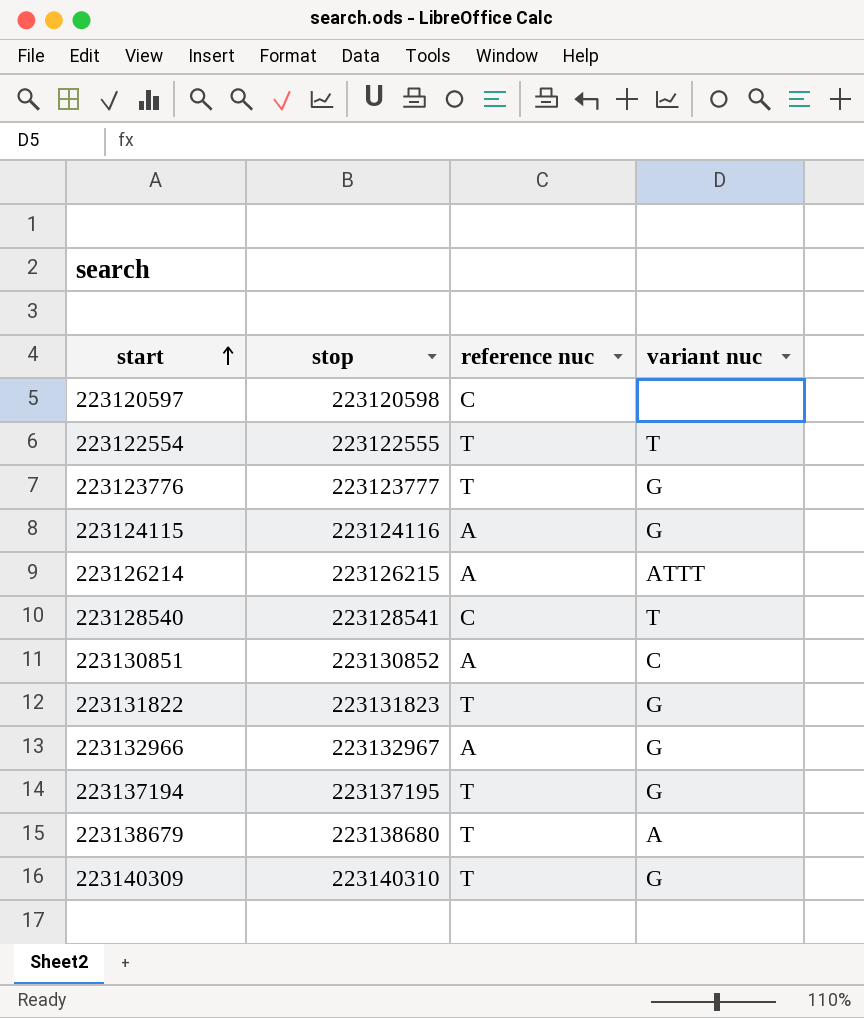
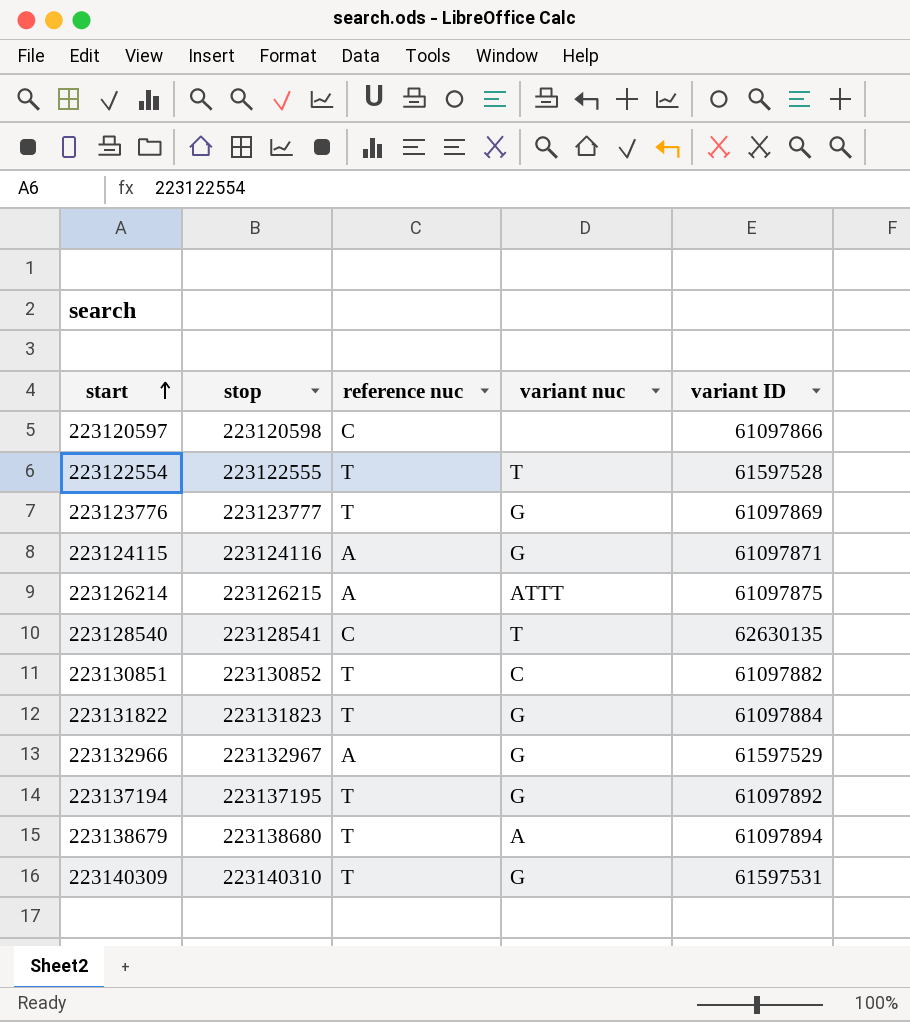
column variant ID | position: none -> 5
223130851 | reference nuc: A -> T

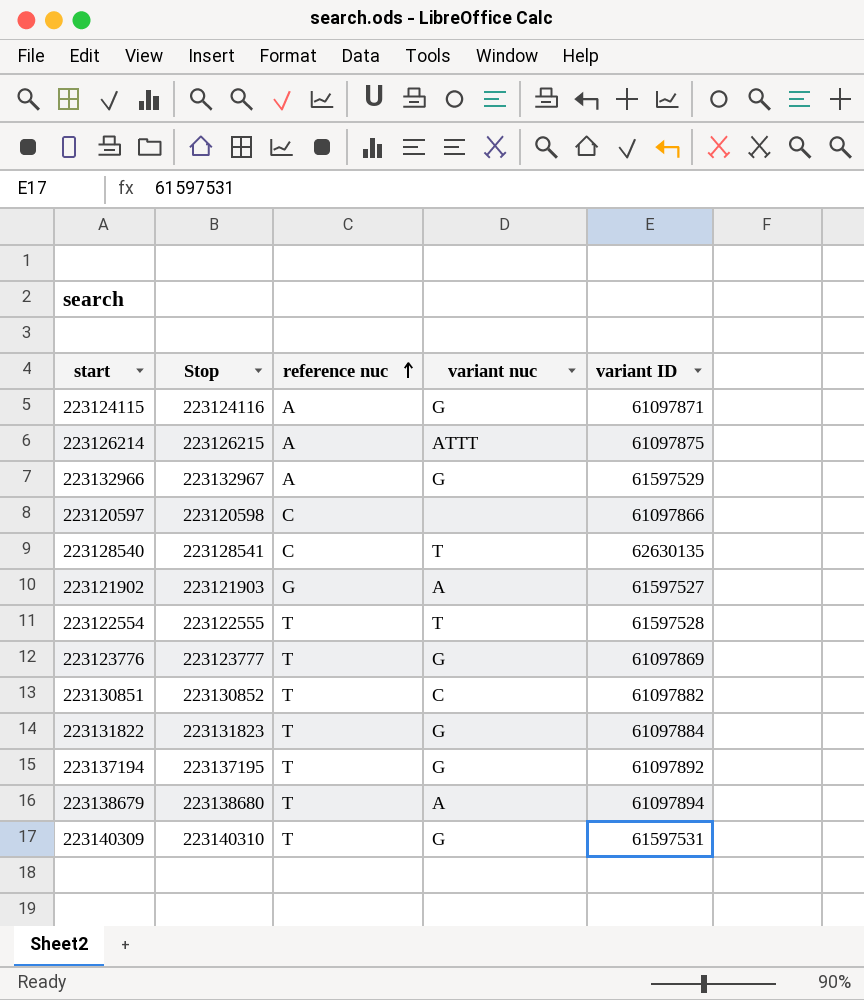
row order: start ascending -> reference nuc ascending
column name: stop -> Stop
row 223121902: none -> 223121903 | G | A | 61597527

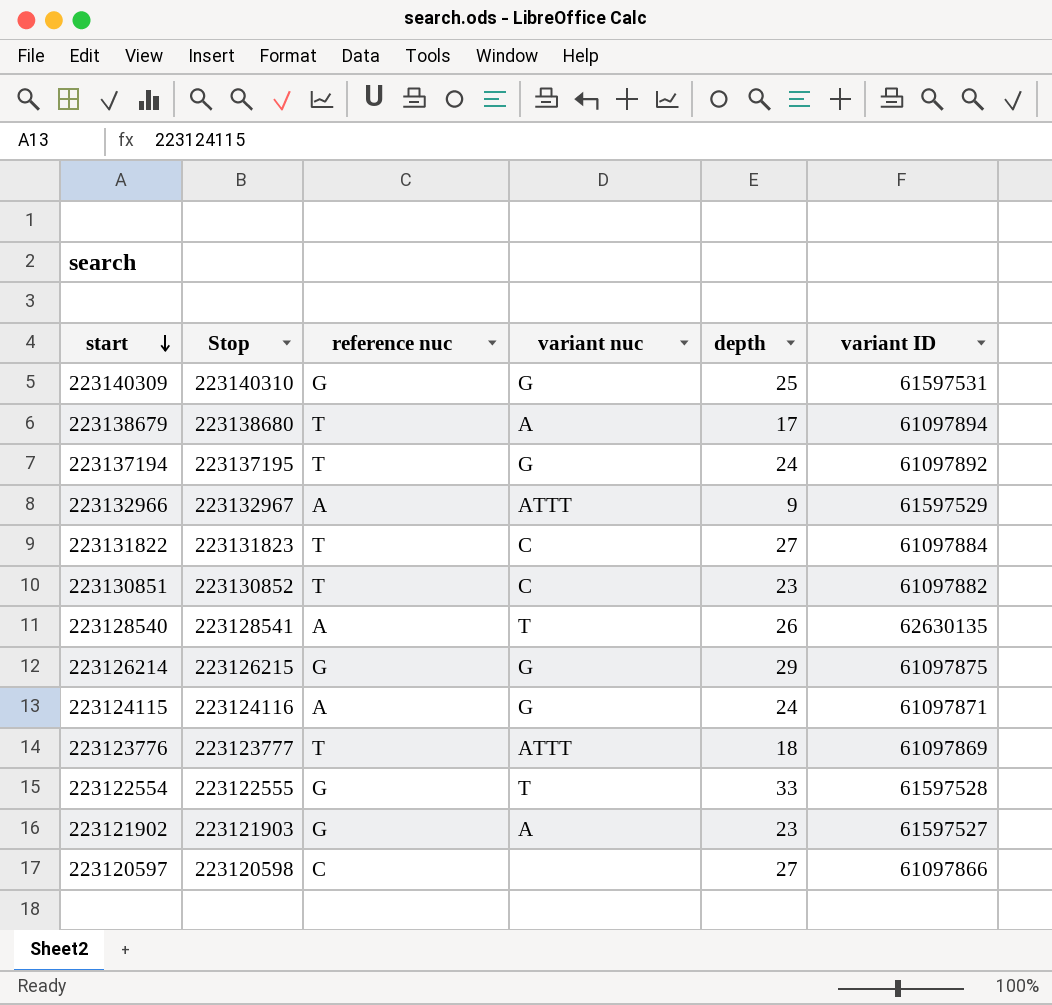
row order: reference nuc ascending -> start descending
column depth | position: none -> 5
223140309 | reference nuc: T -> G
223132966 | variant nuc: G -> ATTT
223131822 | variant nuc: G -> C
223128540 | reference nuc: C -> A
223126214 | reference nuc: A -> G
223126214 | variant nuc: ATTT -> G
223123776 | variant nuc: G -> ATTT
223122554 | reference nuc: T -> G

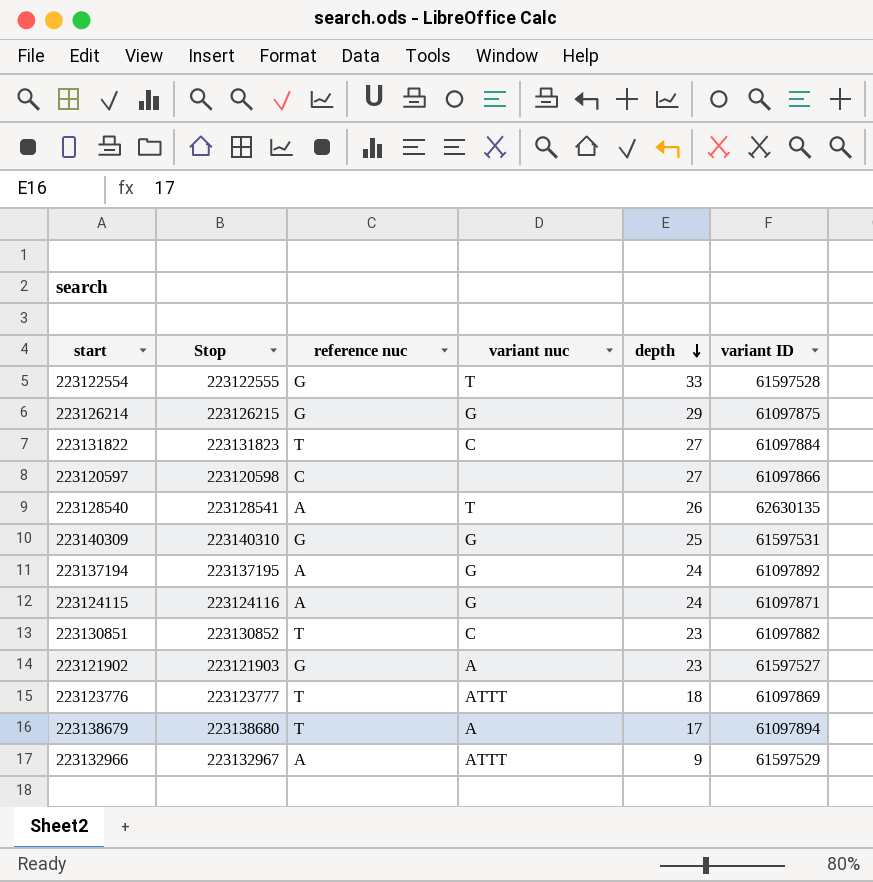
row order: start descending -> depth descending
223137194 | reference nuc: T -> A

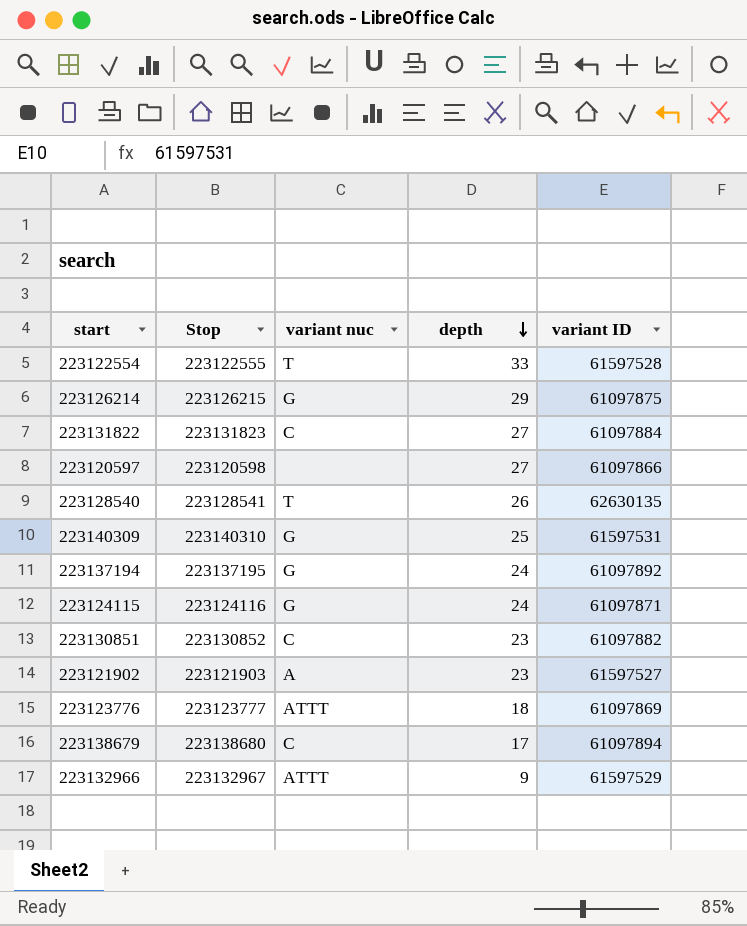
column reference nuc | position: 3 -> none
223138679 | variant nuc: A -> C

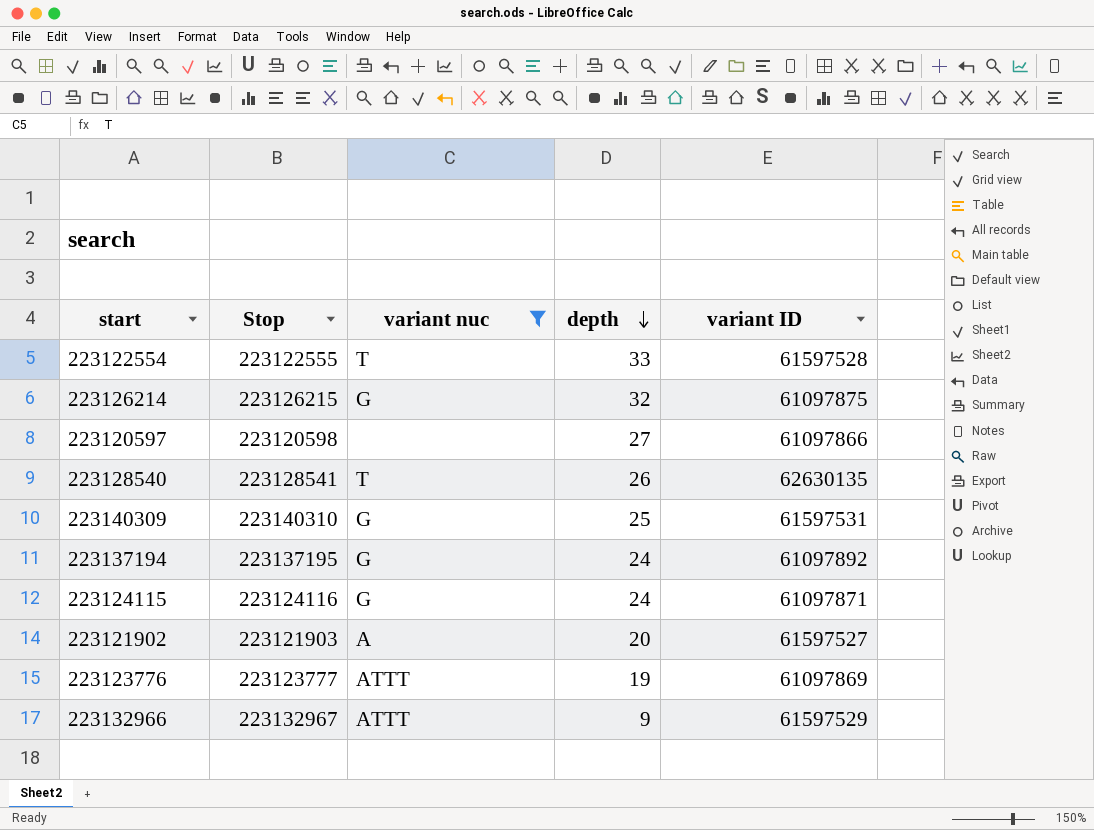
filter: none -> variant nuc != C
223126214 | depth: 29 -> 32
223121902 | depth: 23 -> 20
223123776 | depth: 18 -> 19

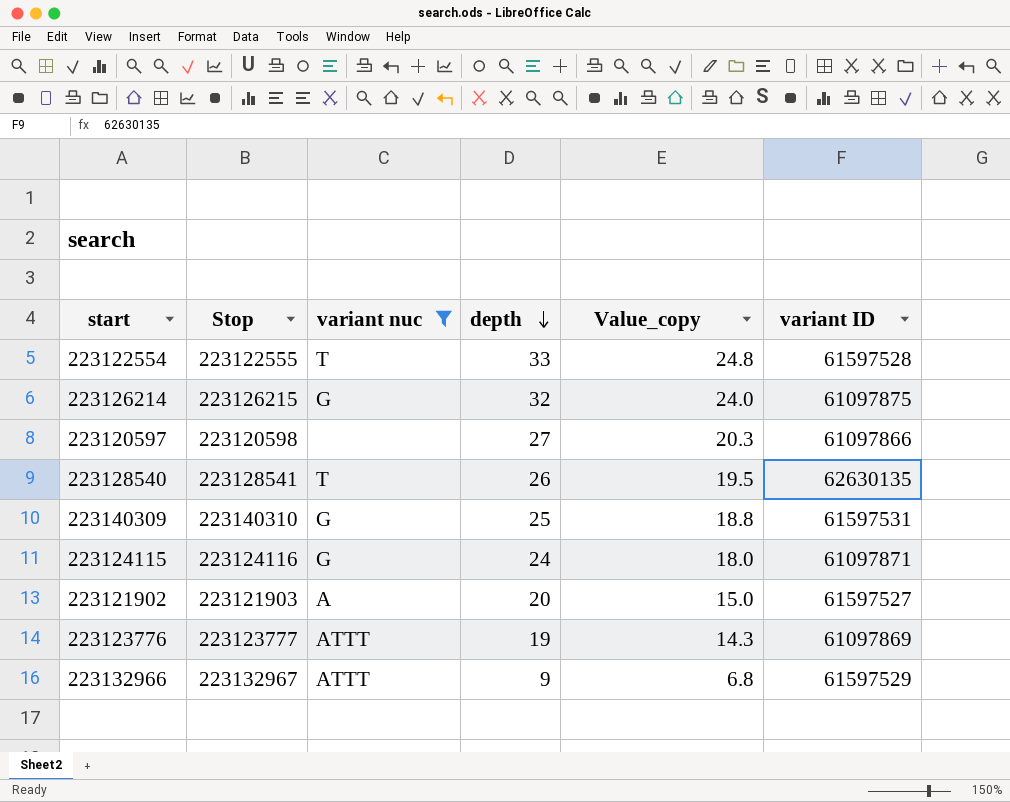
column Value_copy | formula: none -> [depth] * 0.75
row 223137194: 223137195 | G | 24 | 61097892 -> none

